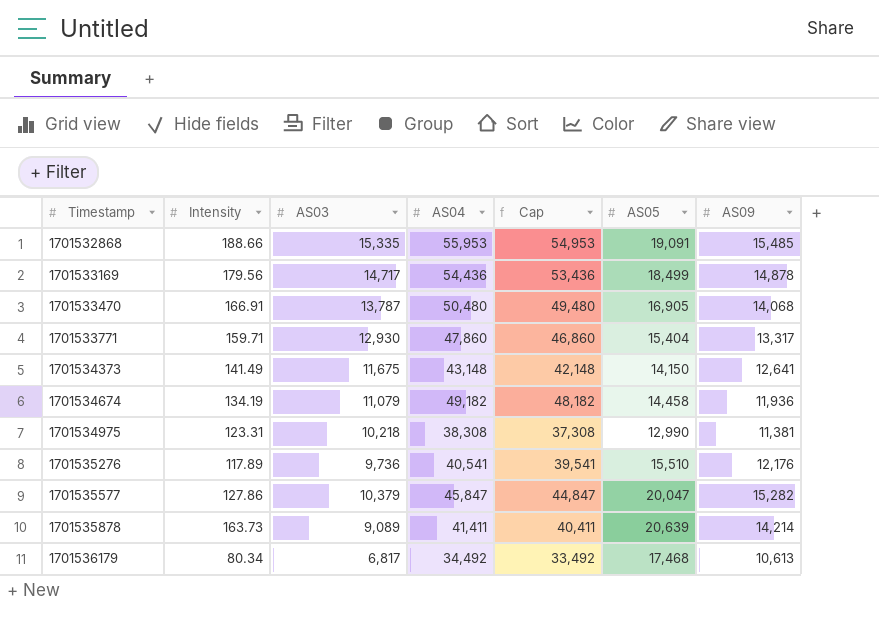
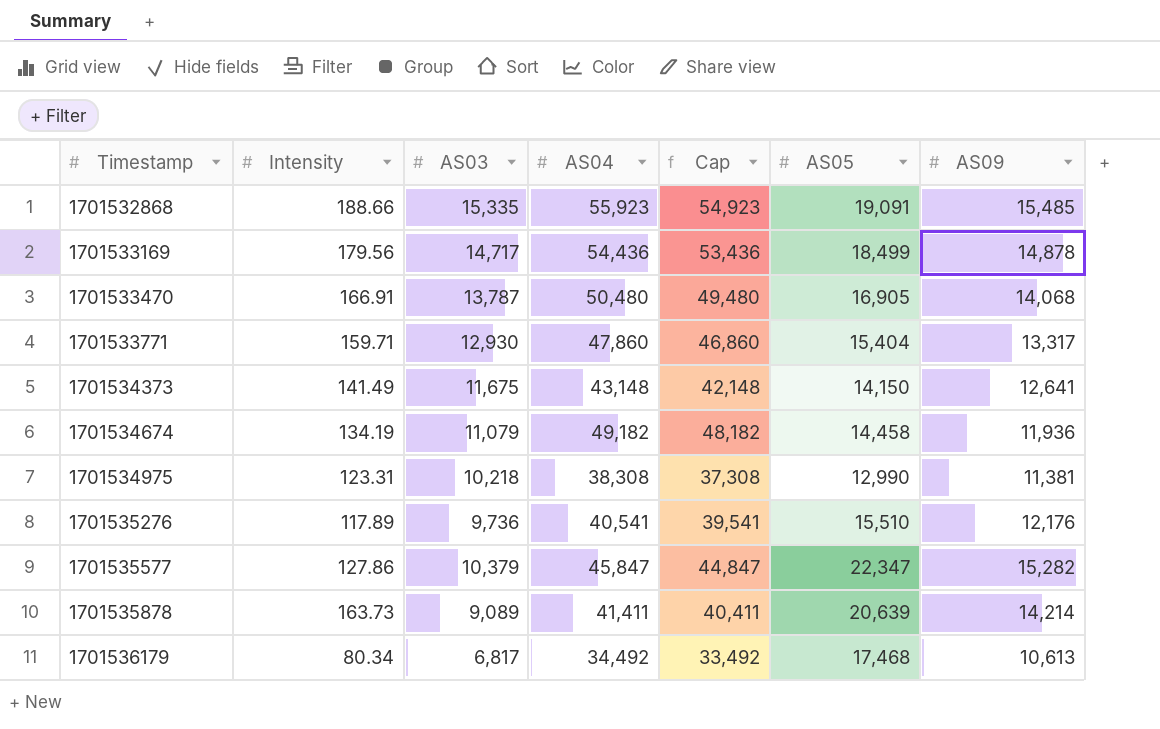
1701532868 | AS04: 55,953 -> 55,923
1701532868 | Cap: 54,953 -> 54,923
1701535577 | AS05: 20,047 -> 22,347

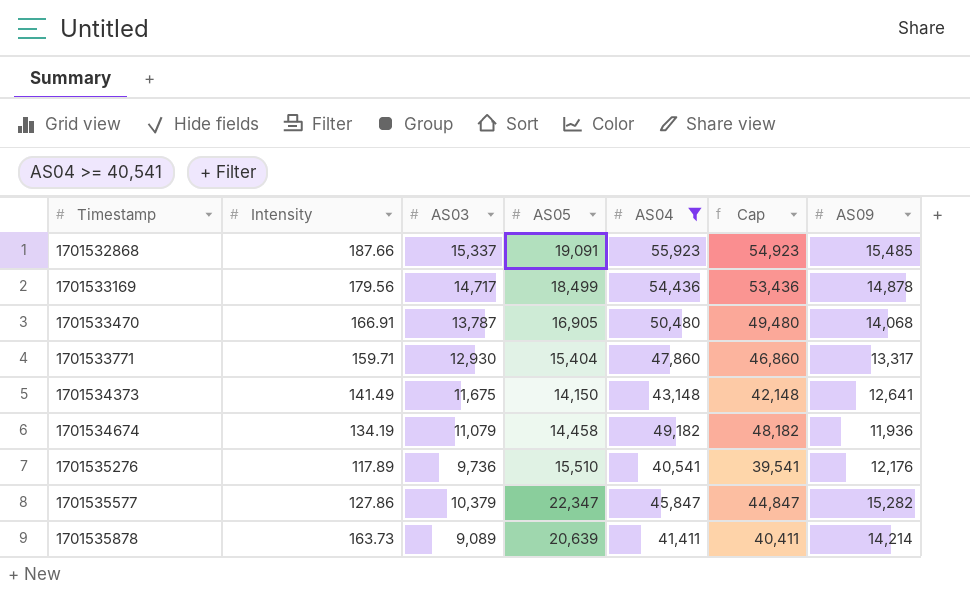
filter: none -> AS04 >= 40,541
column AS05 | position: 6 -> 4
1701532868 | Intensity: 188.66 -> 187.66
1701532868 | AS03: 15,335 -> 15,337

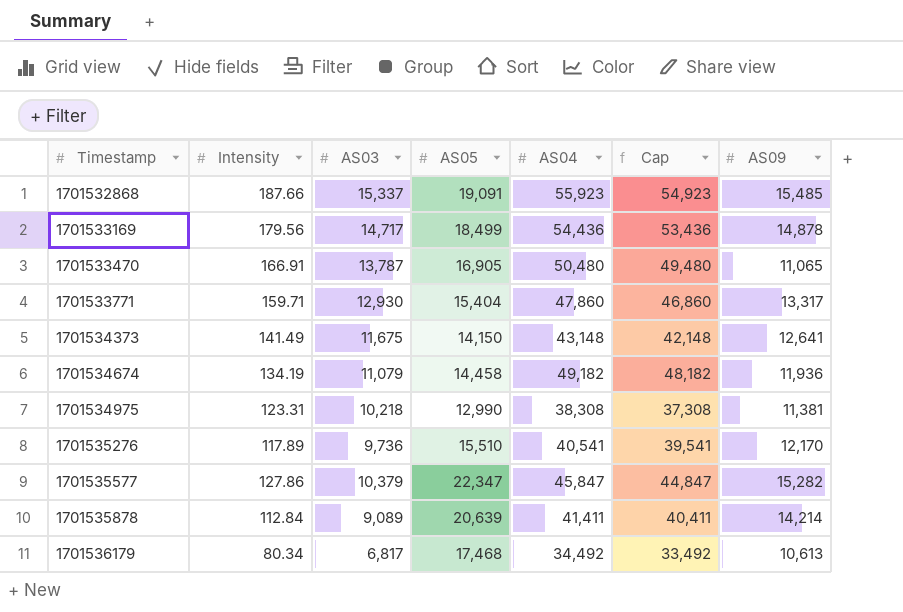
filter: AS04 >= 40,541 -> none
1701533470 | AS09: 14,068 -> 11,065
1701535276 | AS09: 12,176 -> 12,170
1701535878 | Intensity: 163.73 -> 112.84

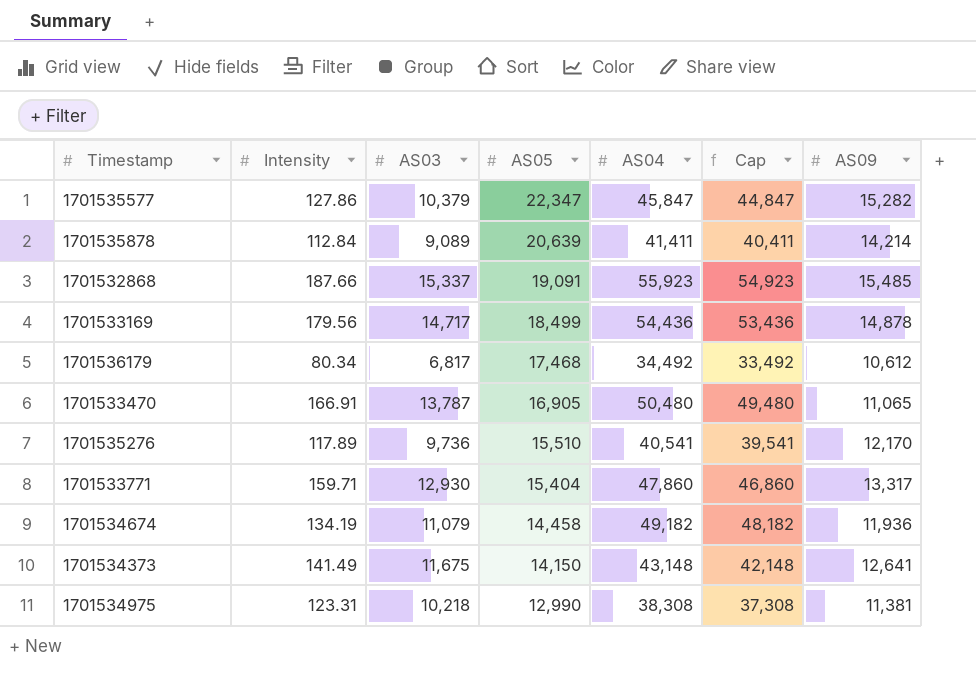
row order: Timestamp ascending -> AS05 descending
1701536179 | AS09: 10,613 -> 10,612

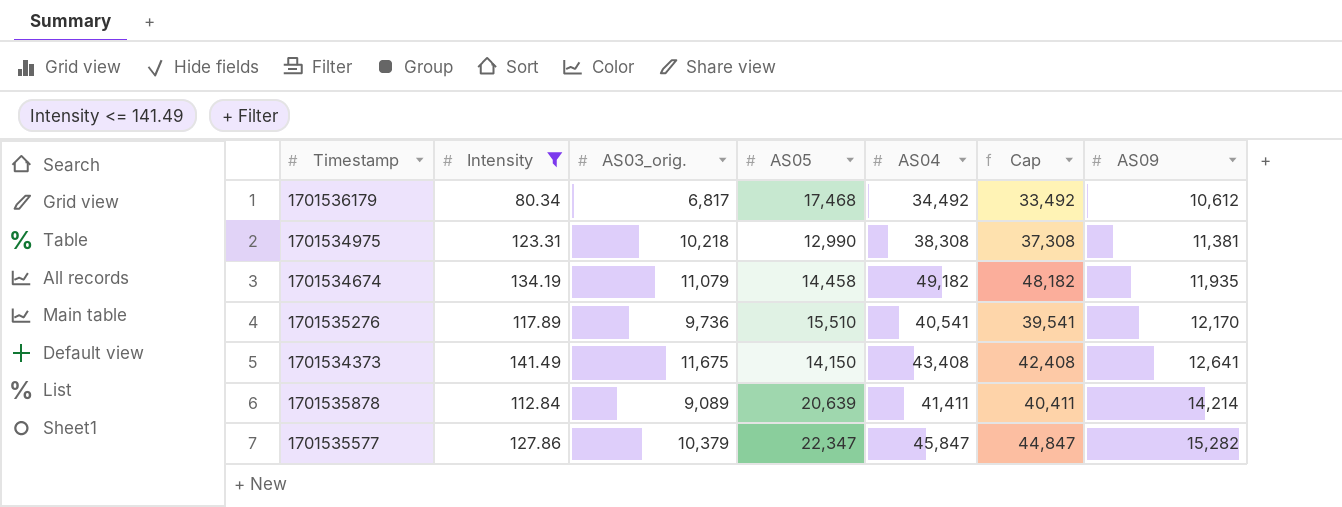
filter: none -> Intensity <= 141.49
row order: AS05 descending -> AS09 ascending
column name: AS03 -> AS03_orig.
1701534674 | AS09: 11,936 -> 11,935
1701534373 | AS04: 43,148 -> 43,408
1701534373 | Cap: 42,148 -> 42,408

